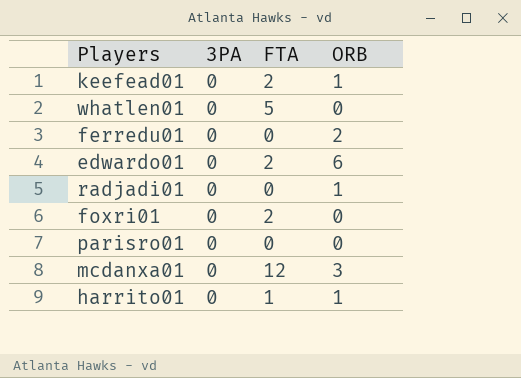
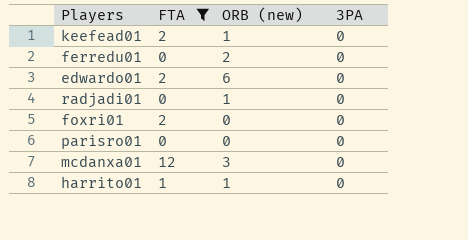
filter: none -> FTA != 5
column name: ORB -> ORB (new)
column 3PA | position: 2 -> 4

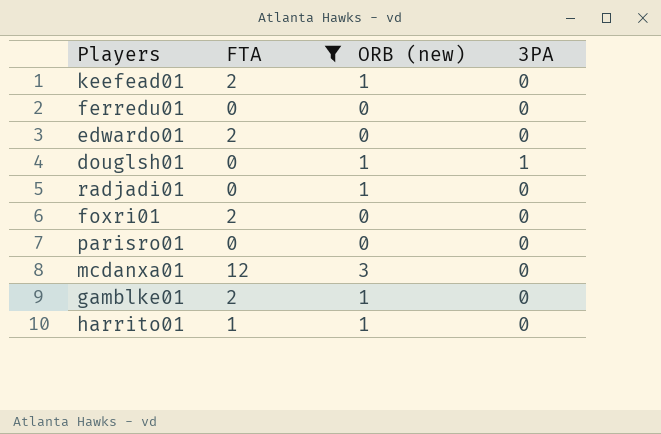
ferredu01 | ORB (new): 2 -> 0
edwardo01 | ORB (new): 6 -> 0
row douglsh01: none -> 0 | 1 | 1
row gamblke01: none -> 2 | 1 | 0

